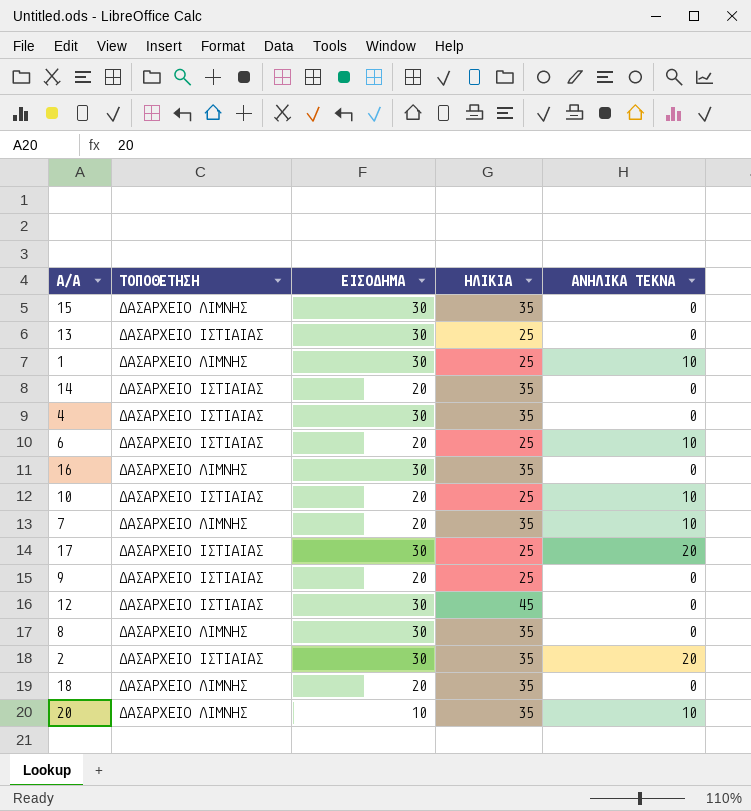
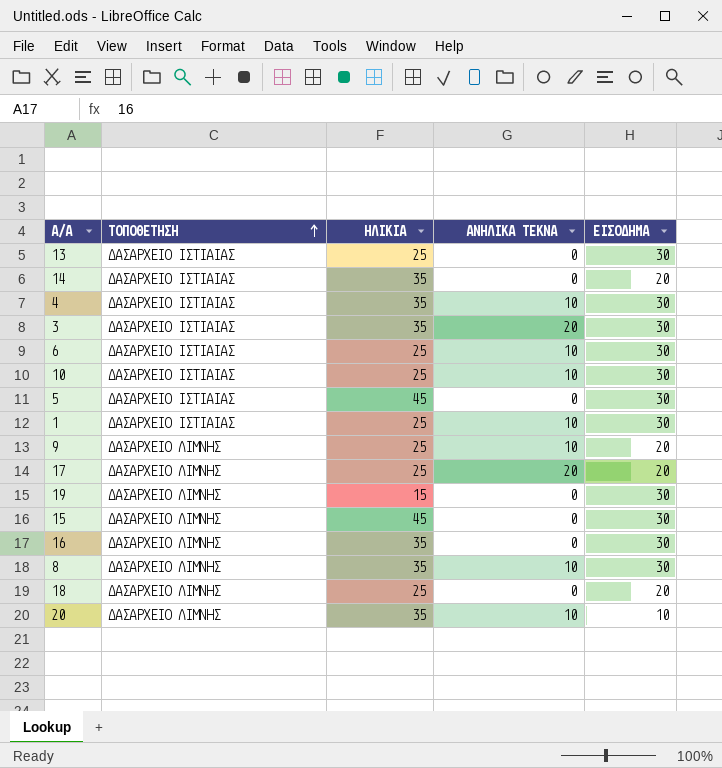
row order: none -> ΤΟΠΟΘΕΤΗΣΗ ascending
column ΕΙΣΟΔΗΜΑ | position: 3 -> 5
row 7: ΔΑΣΑΡΧΕΙΟ ΛΙΜΝΗΣ | 20 | 35 | 10 -> none
row 12: ΔΑΣΑΡΧΕΙΟ ΙΣΤΙΑΙΑΣ | 30 | 45 | 0 -> none
row 2: ΔΑΣΑΡΧΕΙΟ ΙΣΤΙΑΙΑΣ | 30 | 35 | 20 -> none
4 | ΑΝΗΛΙΚΑ ΤΕΚΝΑ: 0 -> 10
row 3: none -> ΔΑΣΑΡΧΕΙΟ ΙΣΤΙΑΙΑΣ | 35 | 20 | 30
6 | ΕΙΣΟΔΗΜΑ: 20 -> 30
10 | ΕΙΣΟΔΗΜΑ: 20 -> 30
row 5: none -> ΔΑΣΑΡΧΕΙΟ ΙΣΤΙΑΙΑΣ | 45 | 0 | 30
1 | ΤΟΠΟΘΕΤΗΣΗ: ΔΑΣΑΡΧΕΙΟ ΛΙΜΝΗΣ -> ΔΑΣΑΡΧΕΙΟ ΙΣΤΙΑΙΑΣ
9 | ΤΟΠΟΘΕΤΗΣΗ: ΔΑΣΑΡΧΕΙΟ ΙΣΤΙΑΙΑΣ -> ΔΑΣΑΡΧΕΙΟ ΛΙΜΝΗΣ
9 | ΑΝΗΛΙΚΑ ΤΕΚΝΑ: 0 -> 10
17 | ΤΟΠΟΘΕΤΗΣΗ: ΔΑΣΑΡΧΕΙΟ ΙΣΤΙΑΙΑΣ -> ΔΑΣΑΡΧΕΙΟ ΛΙΜΝΗΣ
17 | ΕΙΣΟΔΗΜΑ: 30 -> 20
row 19: none -> ΔΑΣΑΡΧΕΙΟ ΛΙΜΝΗΣ | 15 | 0 | 30
15 | ΗΛΙΚΙΑ: 35 -> 45
8 | ΑΝΗΛΙΚΑ ΤΕΚΝΑ: 0 -> 10
18 | ΗΛΙΚΙΑ: 35 -> 25

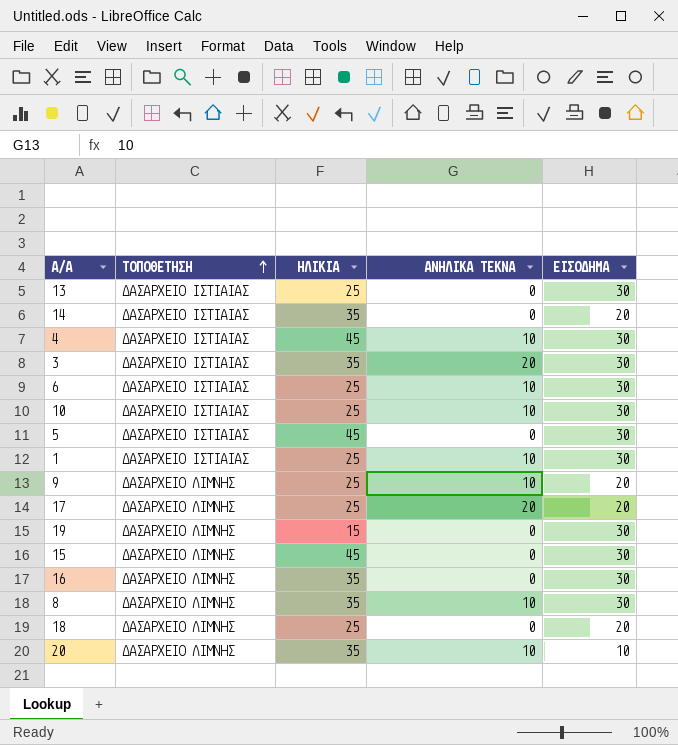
4 | ΗΛΙΚΙΑ: 35 -> 45

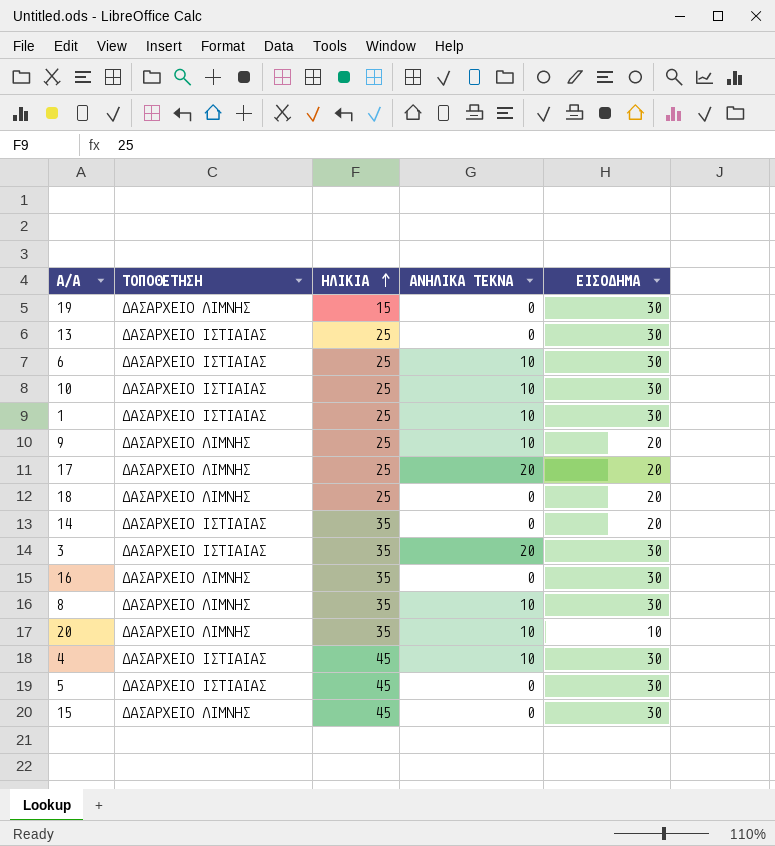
row order: ΤΟΠΟΘΕΤΗΣΗ ascending -> ΗΛΙΚΙΑ ascending

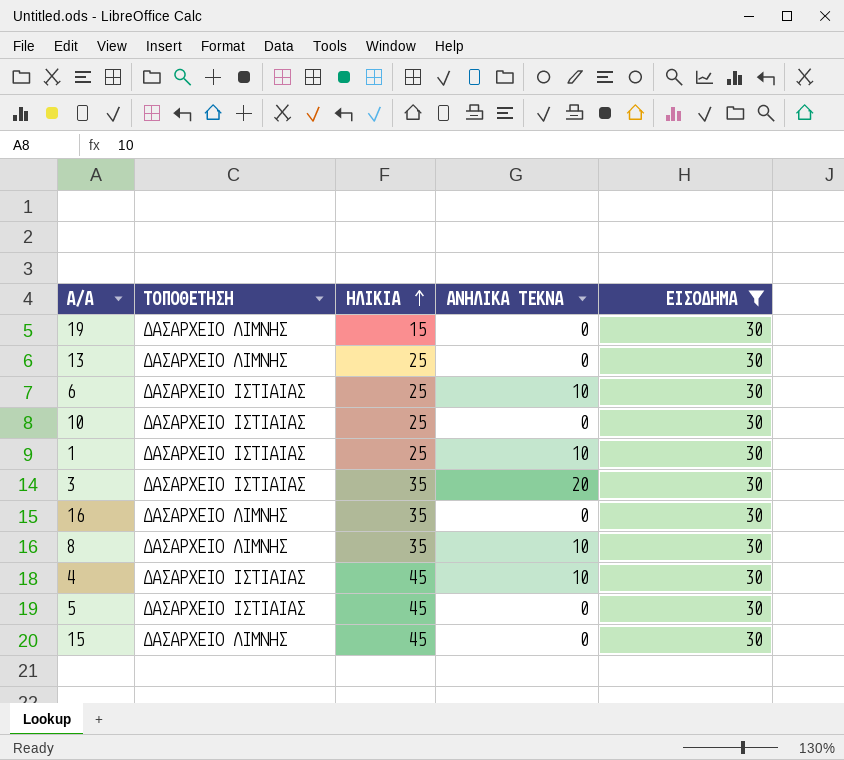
filter: none -> ΕΙΣΟΔΗΜΑ = 30
13 | ΤΟΠΟΘΕΤΗΣΗ: ΔΑΣΑΡΧΕΙΟ ΙΣΤΙΑΙΑΣ -> ΔΑΣΑΡΧΕΙΟ ΛΙΜΝΗΣ
10 | ΑΝΗΛΙΚΑ ΤΕΚΝΑ: 10 -> 0

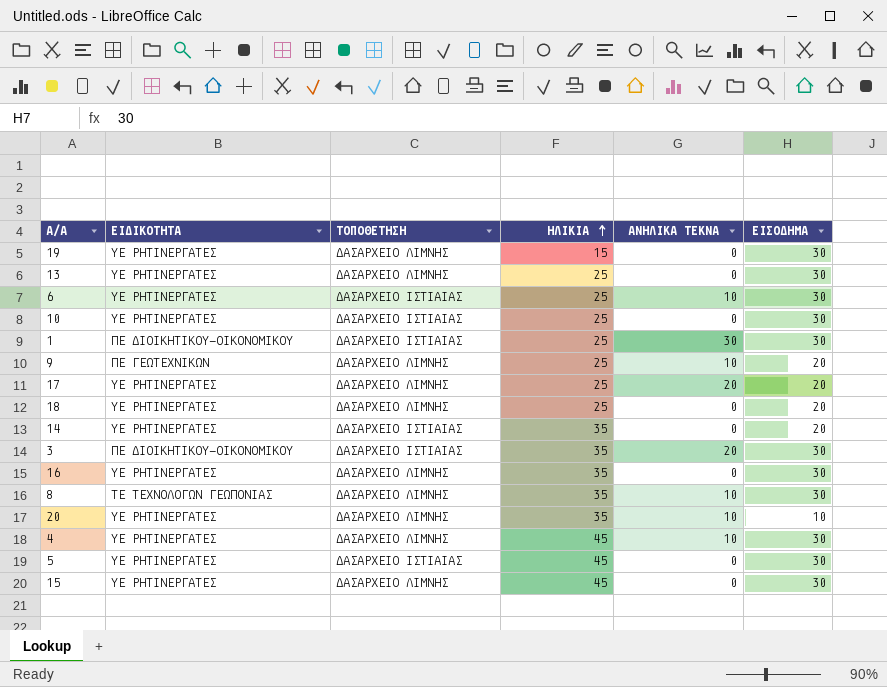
filter: ΕΙΣΟΔΗΜΑ = 30 -> none
column ΕΙΔΙΚΟΤΗΤΑ | position: none -> 2
1 | ΑΝΗΛΙΚΑ ΤΕΚΝΑ: 10 -> 30
4 | ΤΟΠΟΘΕΤΗΣΗ: ΔΑΣΑΡΧΕΙΟ ΙΣΤΙΑΙΑΣ -> ΔΑΣΑΡΧΕΙΟ ΛΙΜΝΗΣ

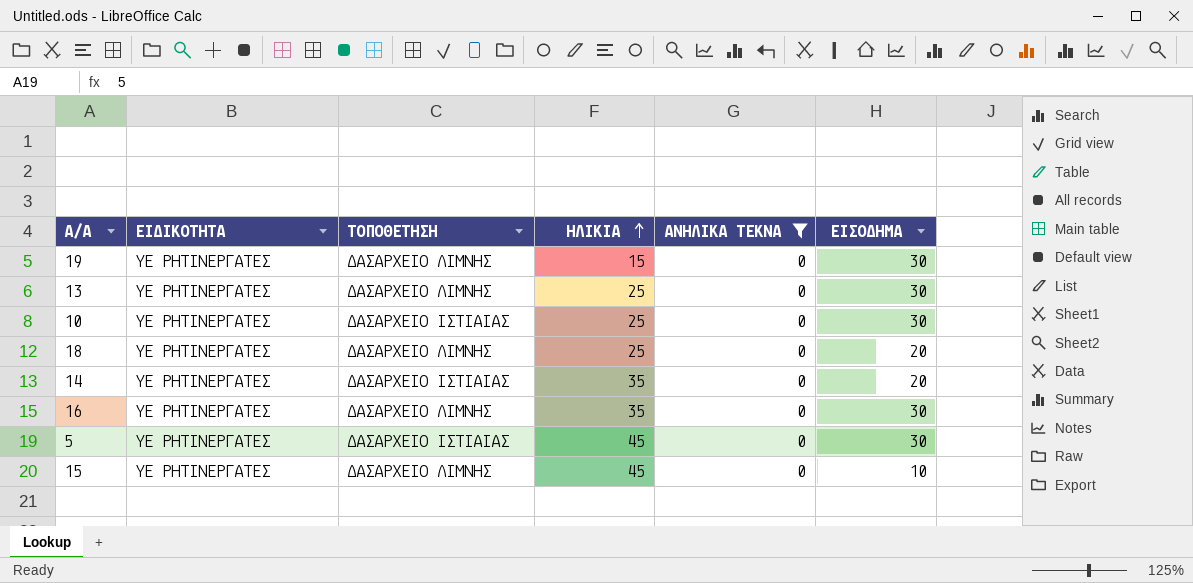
filter: none -> ΑΝΗΛΙΚΑ ΤΕΚΝΑ = 0
15 | ΕΙΣΟΔΗΜΑ: 30 -> 10

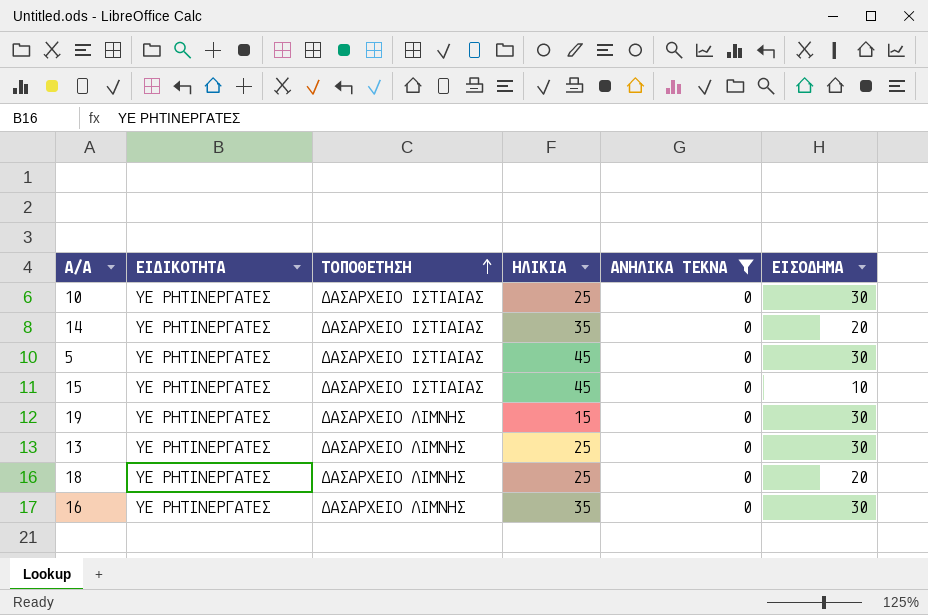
row order: ΗΛΙΚΙΑ ascending -> ΤΟΠΟΘΕΤΗΣΗ ascending
15 | ΤΟΠΟΘΕΤΗΣΗ: ΔΑΣΑΡΧΕΙΟ ΛΙΜΝΗΣ -> ΔΑΣΑΡΧΕΙΟ ΙΣΤΙΑΙΑΣ

